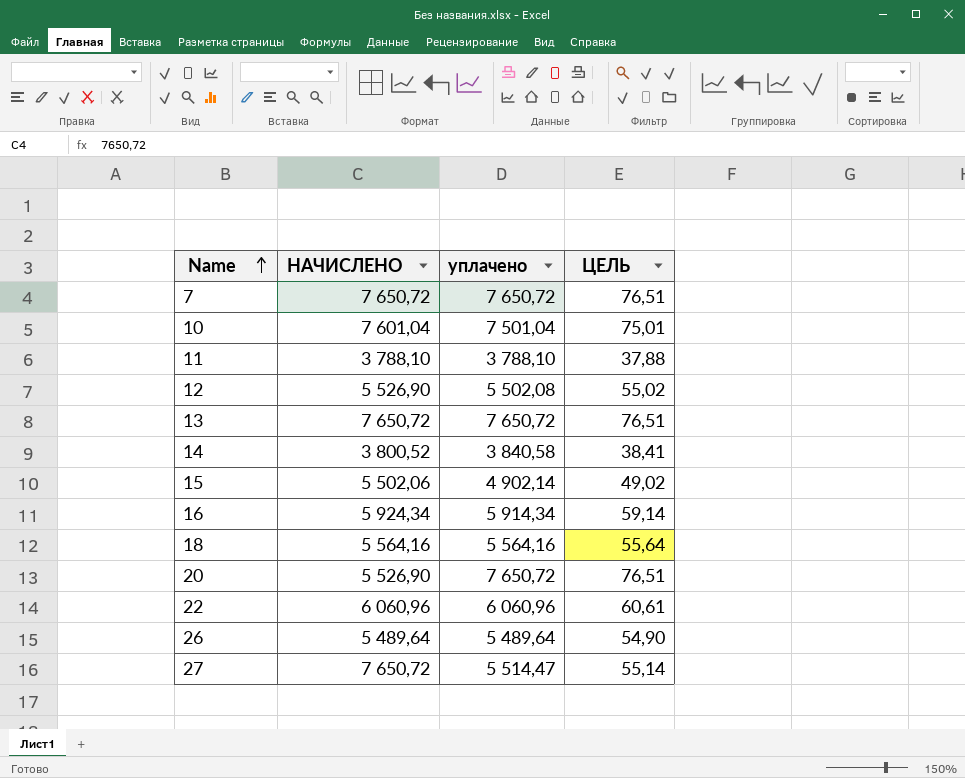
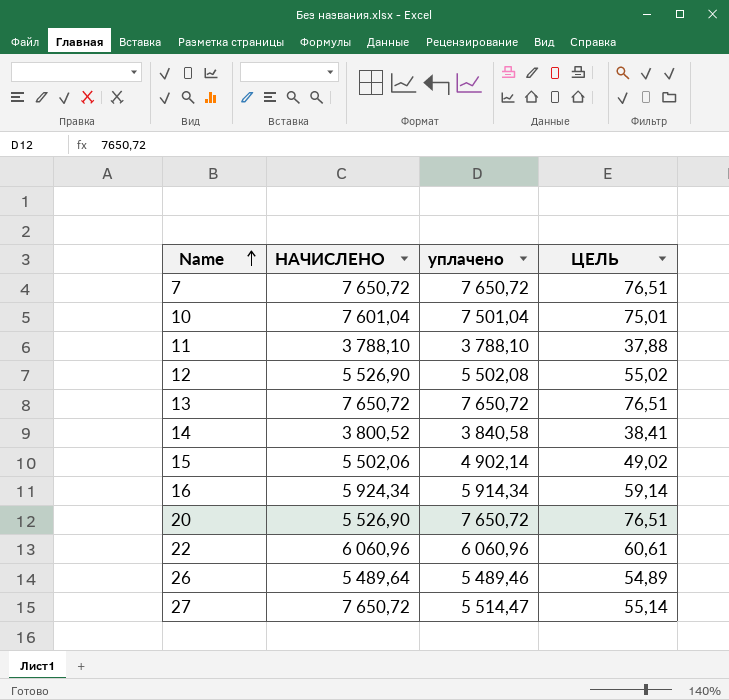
row 18: 5 564,16 | 5 564,16 | 55,64 -> none
26 | уплачено: 5 489,64 -> 5 489,46
26 | ЦЕЛЬ: 54,90 -> 54,89

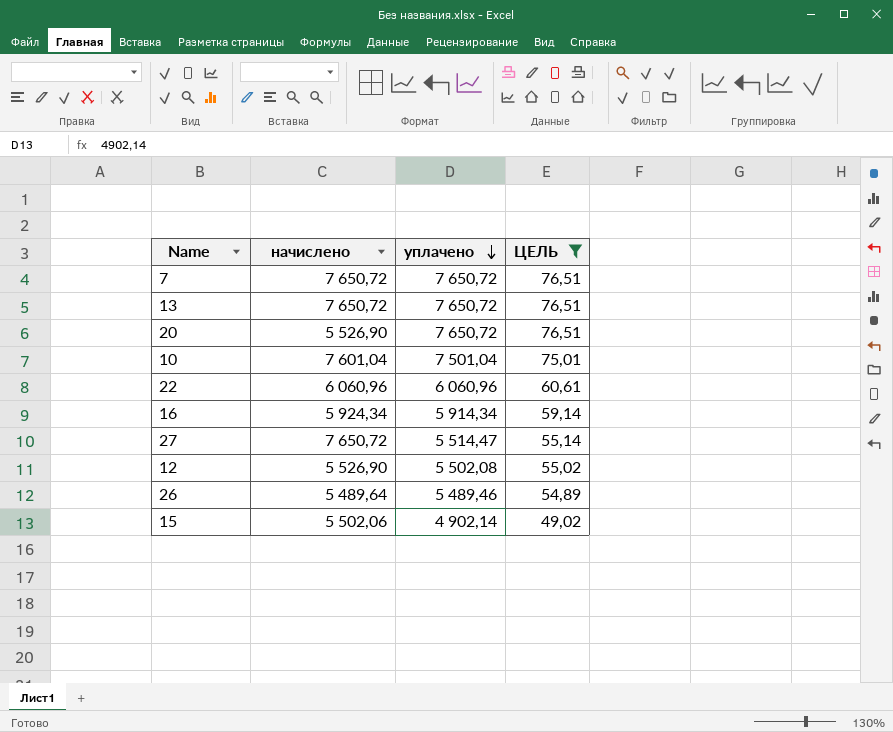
filter: none -> ЦЕЛЬ >= 49,02
row order: Name ascending -> уплачено descending
column name: НАЧИСЛЕНО -> начислено

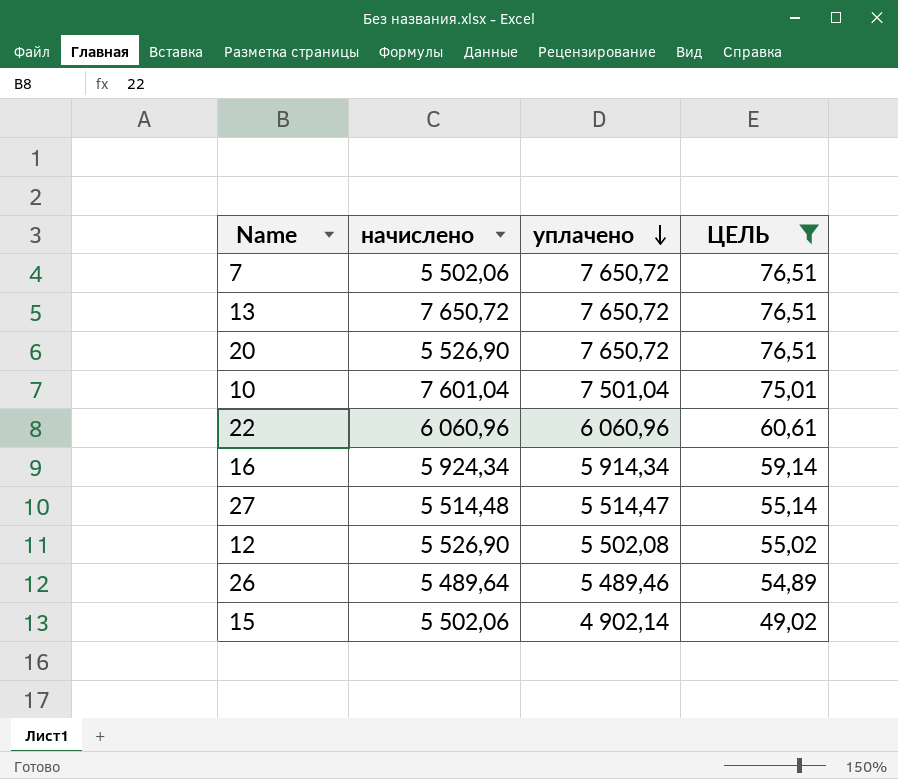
7 | начислено: 7 650,72 -> 5 502,06
27 | начислено: 7 650,72 -> 5 514,48

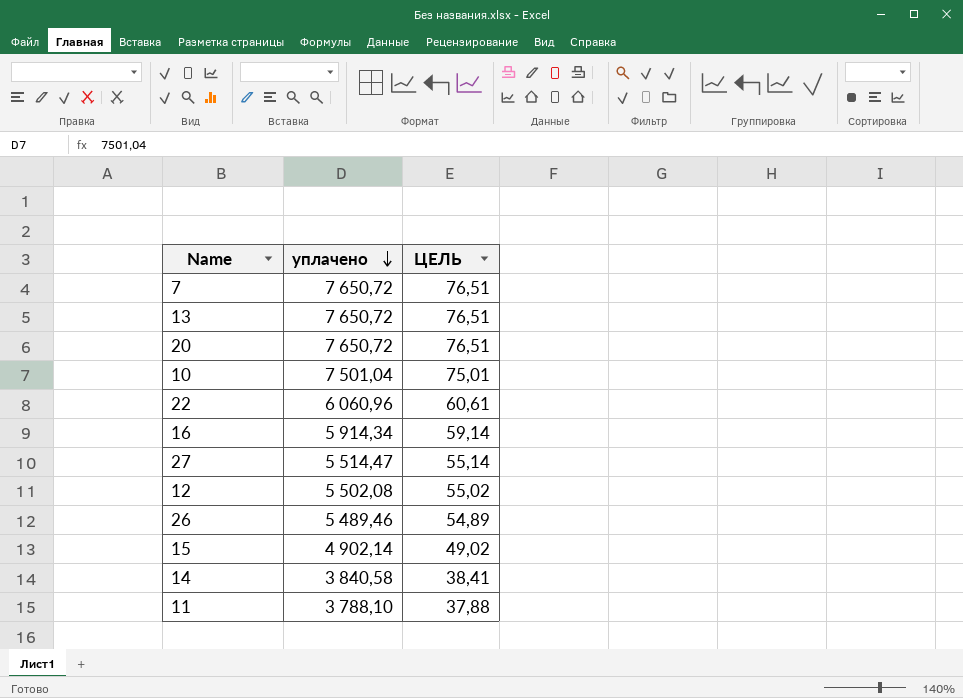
filter: ЦЕЛЬ >= 49,02 -> none
column начислено | position: 2 -> none

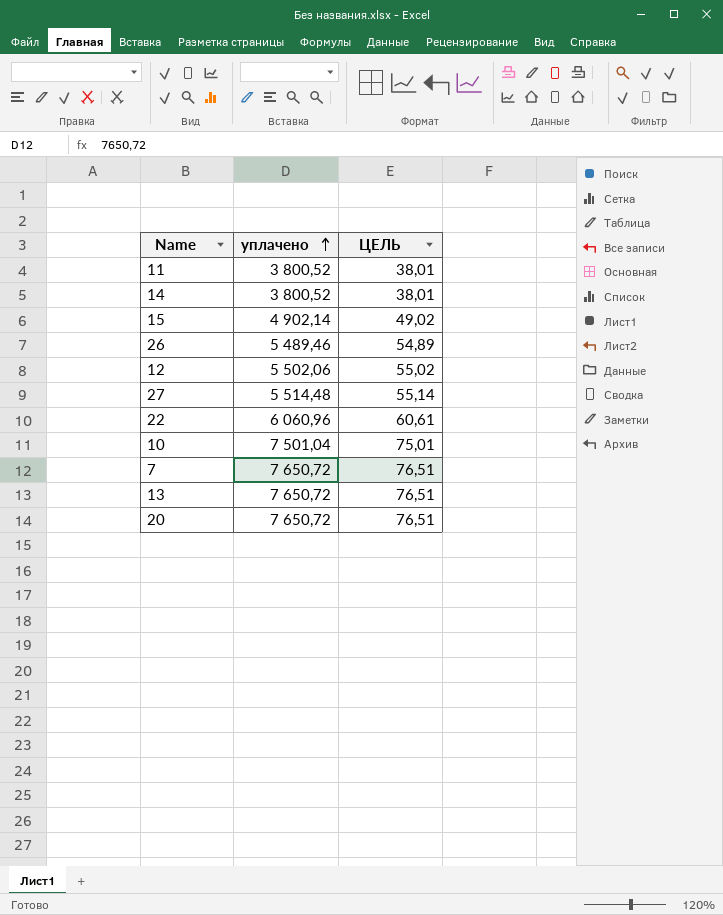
row order: уплачено descending -> уплачено ascending
row 16: 5 914,34 | 59,14 -> none
11 | уплачено: 3 788,10 -> 3 800,52
11 | ЦЕЛЬ: 37,88 -> 38,01
14 | уплачено: 3 840,58 -> 3 800,52
14 | ЦЕЛЬ: 38,41 -> 38,01
12 | уплачено: 5 502,08 -> 5 502,06
27 | уплачено: 5 514,47 -> 5 514,48

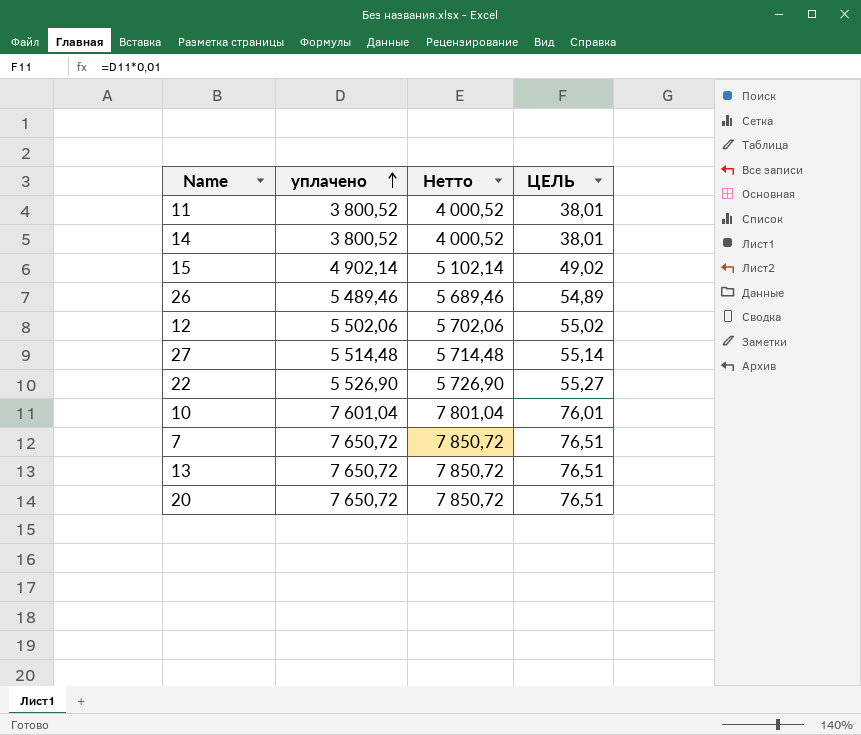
column Нетто | formula: none -> [уплачено] + 200
22 | уплачено: 6 060,96 -> 5 526,90
22 | ЦЕЛЬ: 60,61 -> 55,27
10 | уплачено: 7 501,04 -> 7 601,04
10 | ЦЕЛЬ: 75,01 -> 76,01

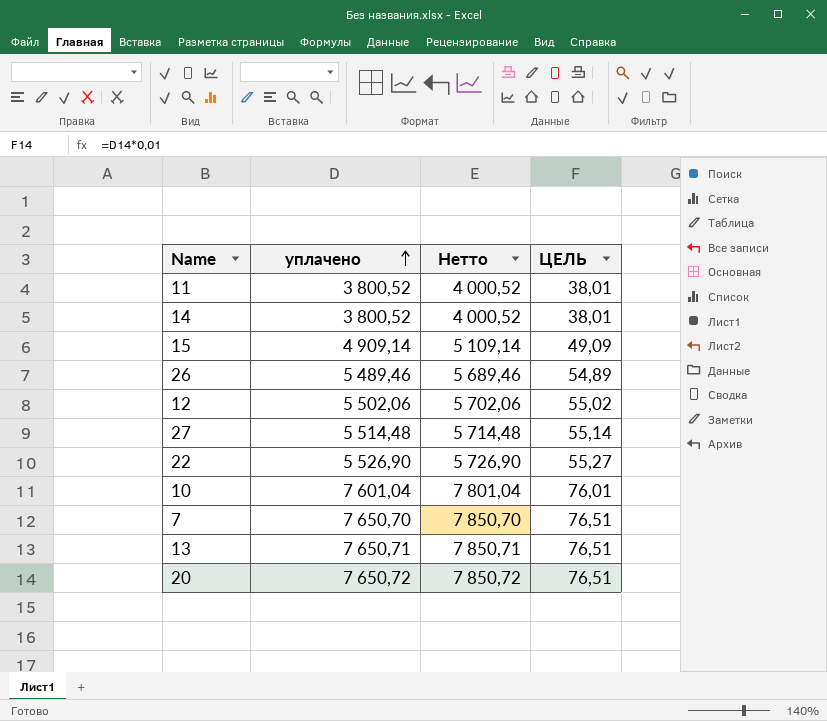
15 | уплачено: 4 902,14 -> 4 909,14
15 | Нетто: 5 102,14 -> 5 109,14
15 | ЦЕЛЬ: 49,02 -> 49,09
7 | уплачено: 7 650,72 -> 7 650,70
7 | Нетто: 7 850,72 -> 7 850,70
13 | уплачено: 7 650,72 -> 7 650,71
13 | Нетто: 7 850,72 -> 7 850,71

